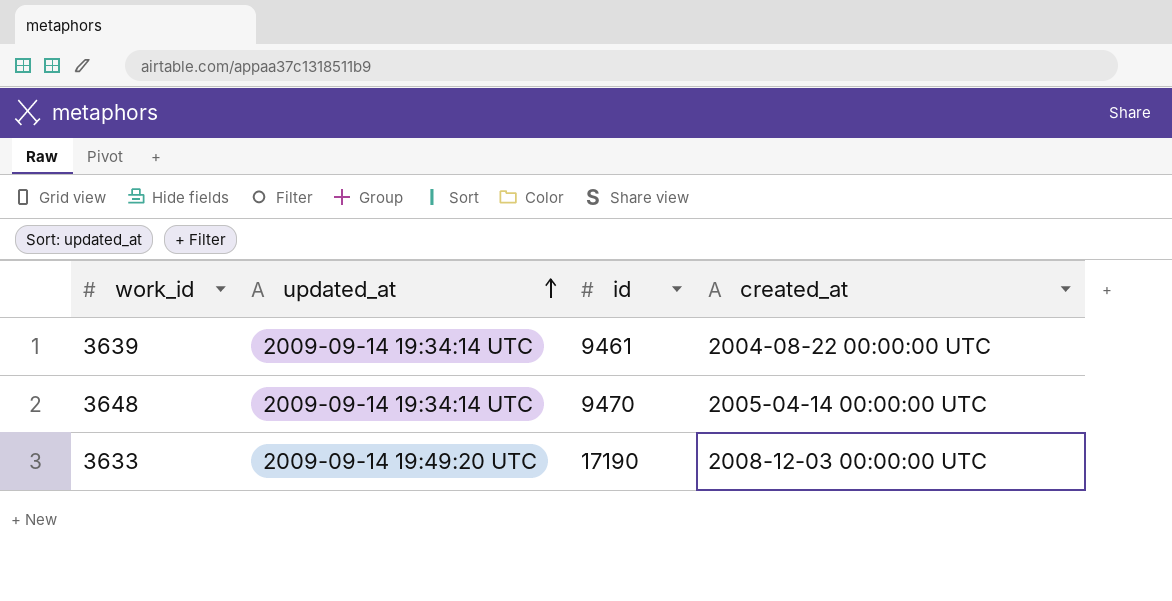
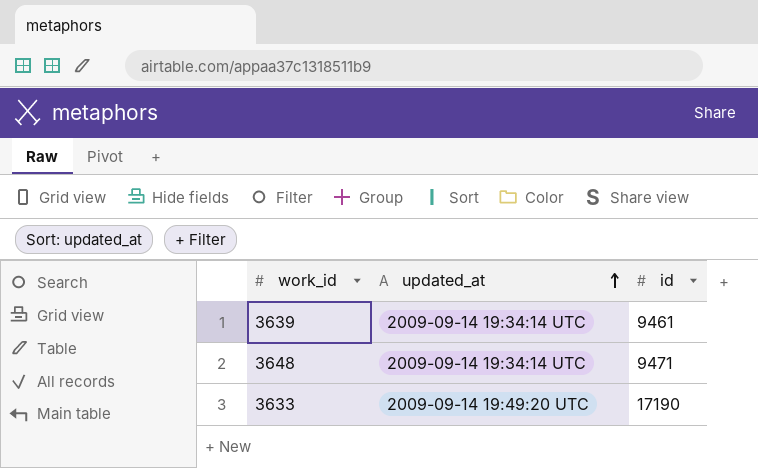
column created_at | position: 4 -> none
3648 | id: 9470 -> 9471

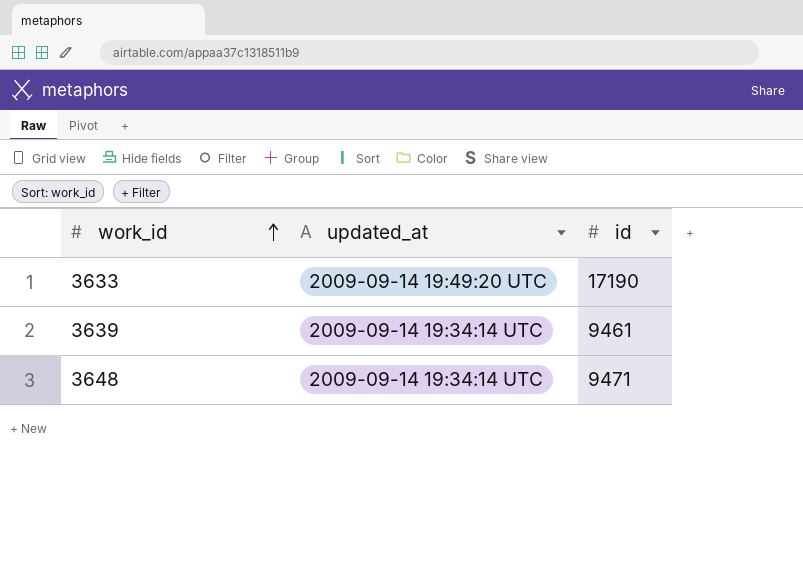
row order: updated_at ascending -> work_id ascending

